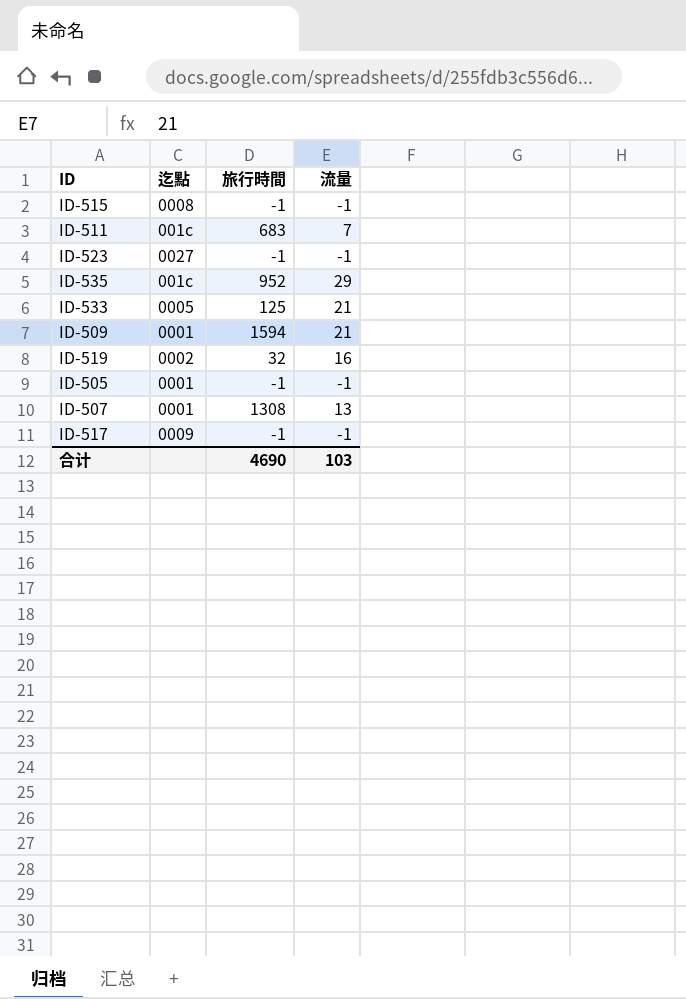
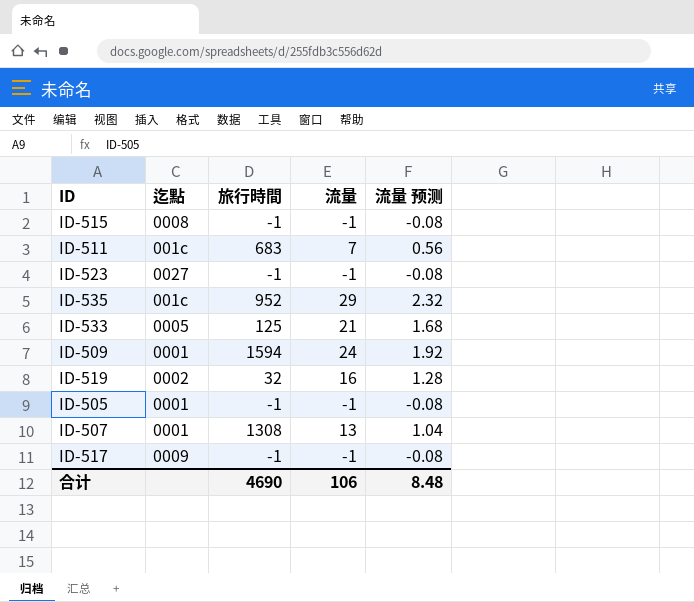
column 流量 预测 | formula: none -> [流量] * 0.08
ID-509 | 流量: 21 -> 24
合计 | 流量: 103 -> 106

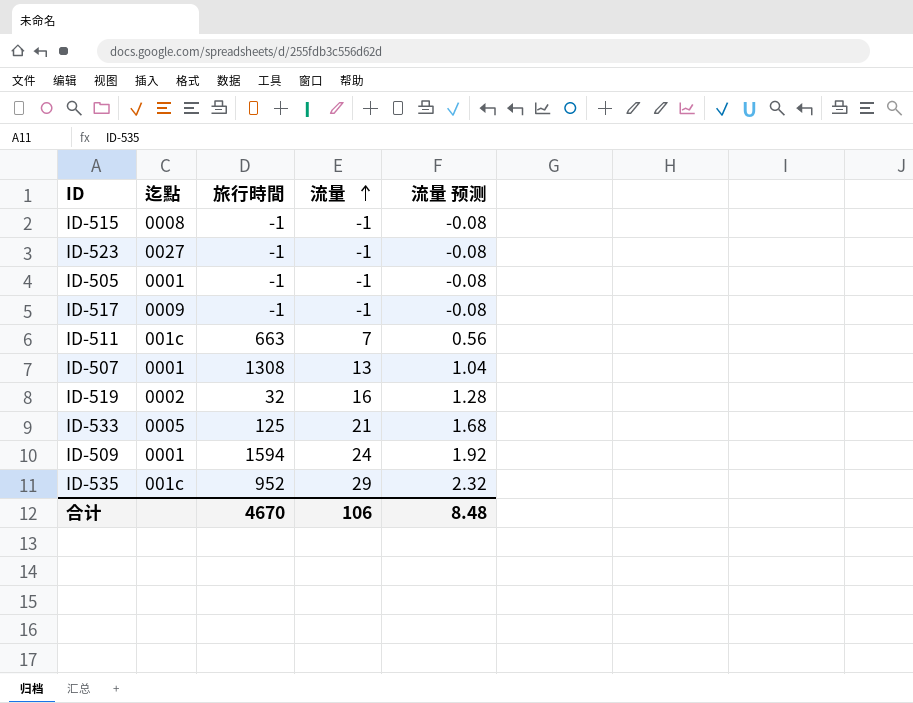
row order: none -> 流量 ascending
ID-511 | 旅行時間: 683 -> 663
合计 | 旅行時間: 4690 -> 4670

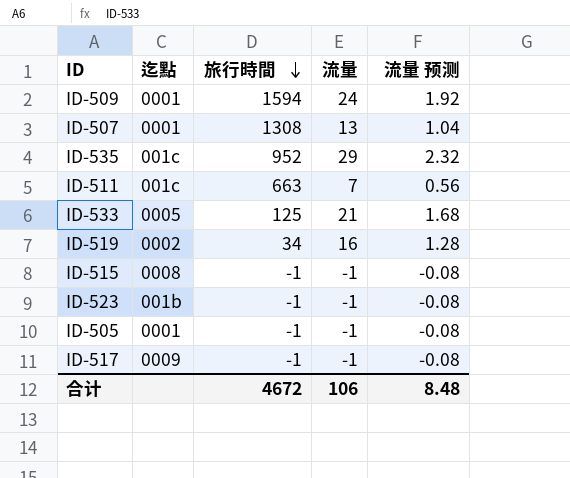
row order: 流量 ascending -> 旅行時間 descending
ID-519 | 旅行時間: 32 -> 34
ID-523 | 迄點: 0027 -> 001b
合计 | 旅行時間: 4670 -> 4672

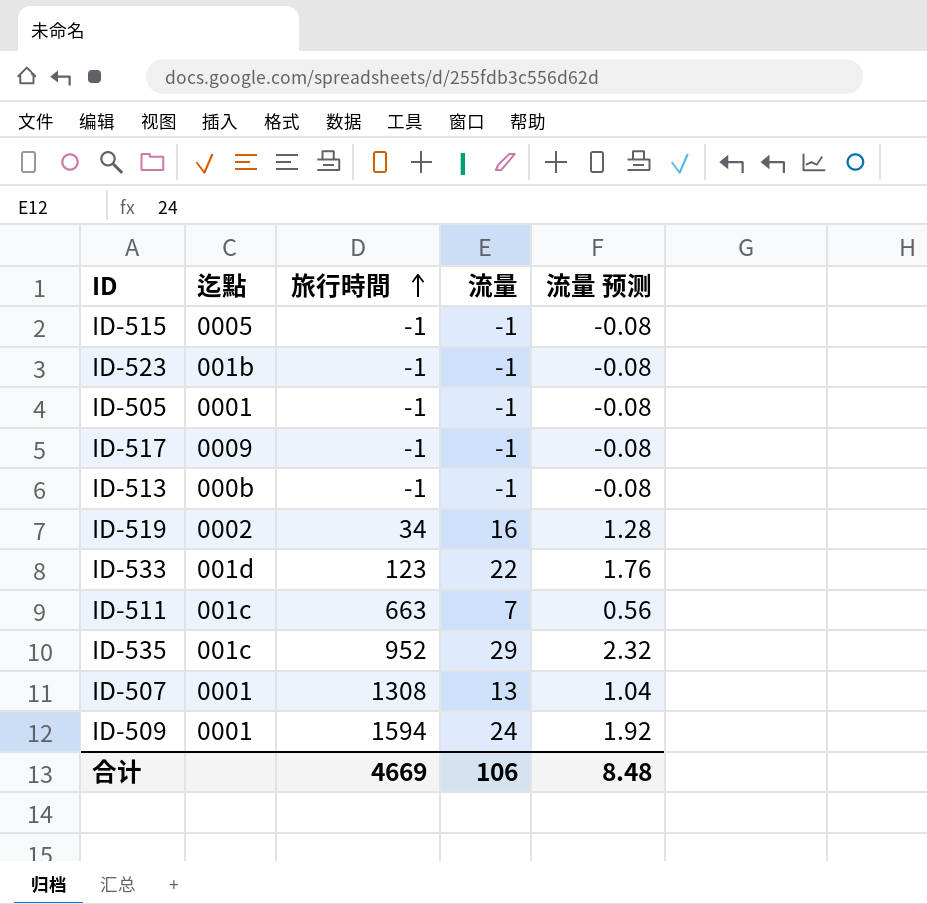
row order: 旅行時間 descending -> 旅行時間 ascending
ID-515 | 迄點: 0008 -> 0005
row ID-513: none -> 000b | -1 | -1 | -0.08
ID-533 | 迄點: 0005 -> 001d
ID-533 | 旅行時間: 125 -> 123
ID-533 | 流量: 21 -> 22
ID-533 | 流量 预测: 1.68 -> 1.76
合计 | 旅行時間: 4672 -> 4669

